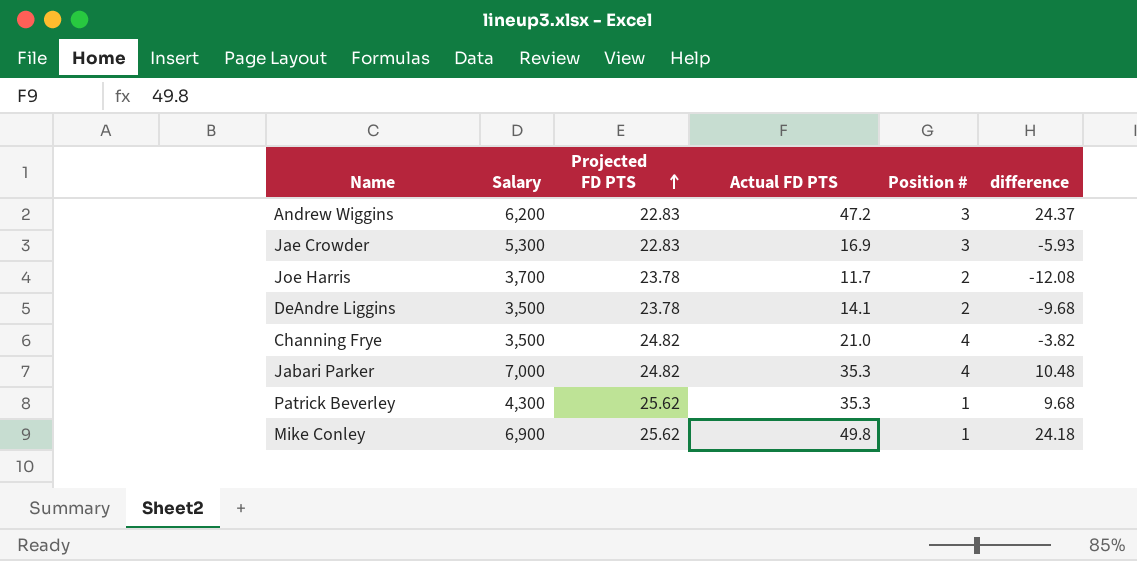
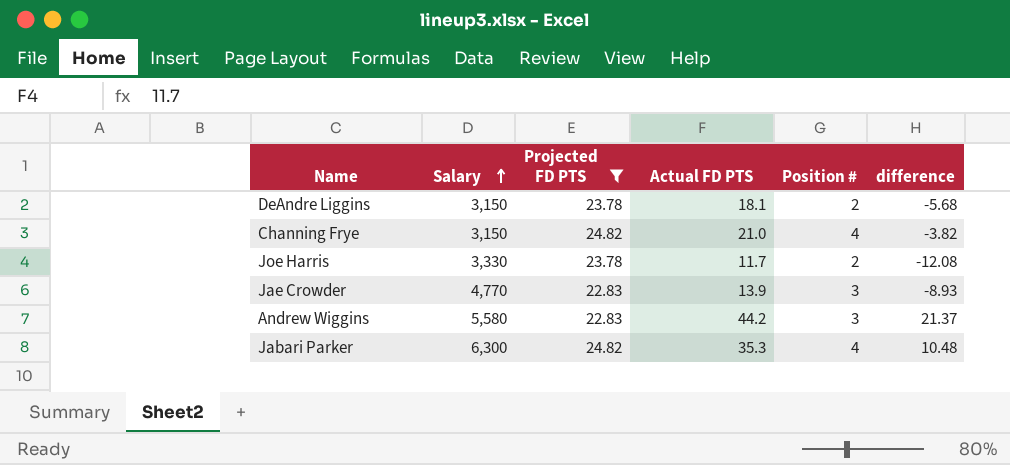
filter: none -> Projected FD PTS != 25.62
row order: Projected FD PTS ascending -> Salary ascending
DeAndre Liggins | Salary: 3,500 -> 3,150
DeAndre Liggins | Actual FD PTS: 14.1 -> 18.1
DeAndre Liggins | difference: -9.68 -> -5.68
Channing Frye | Salary: 3,500 -> 3,150
Joe Harris | Salary: 3,700 -> 3,330
Jae Crowder | Salary: 5,300 -> 4,770
Jae Crowder | Actual FD PTS: 16.9 -> 13.9
Jae Crowder | difference: -5.93 -> -8.93
Andrew Wiggins | Salary: 6,200 -> 5,580
Andrew Wiggins | Actual FD PTS: 47.2 -> 44.2
Andrew Wiggins | difference: 24.37 -> 21.37
Jabari Parker | Salary: 7,000 -> 6,300

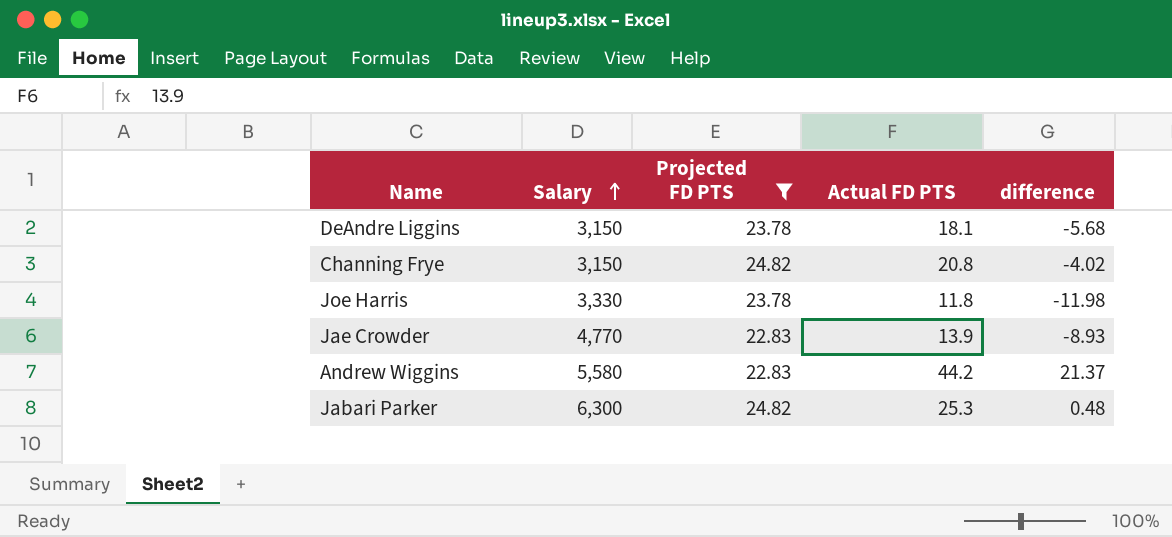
column Position # | position: 5 -> none
Channing Frye | Actual FD PTS: 21.0 -> 20.8
Channing Frye | difference: -3.82 -> -4.02
Joe Harris | Actual FD PTS: 11.7 -> 11.8
Joe Harris | difference: -12.08 -> -11.98
Jabari Parker | Actual FD PTS: 35.3 -> 25.3
Jabari Parker | difference: 10.48 -> 0.48

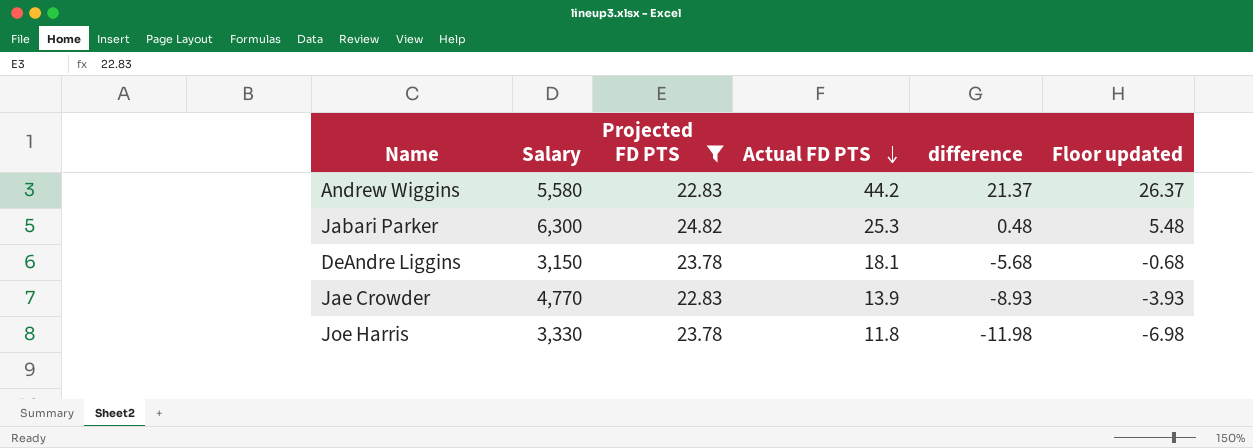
row order: Salary ascending -> Actual FD PTS descending
column Floor updated | formula: none -> [difference] + 5
row Channing Frye: 3,150 | 24.82 | 20.8 | -4.02 -> none

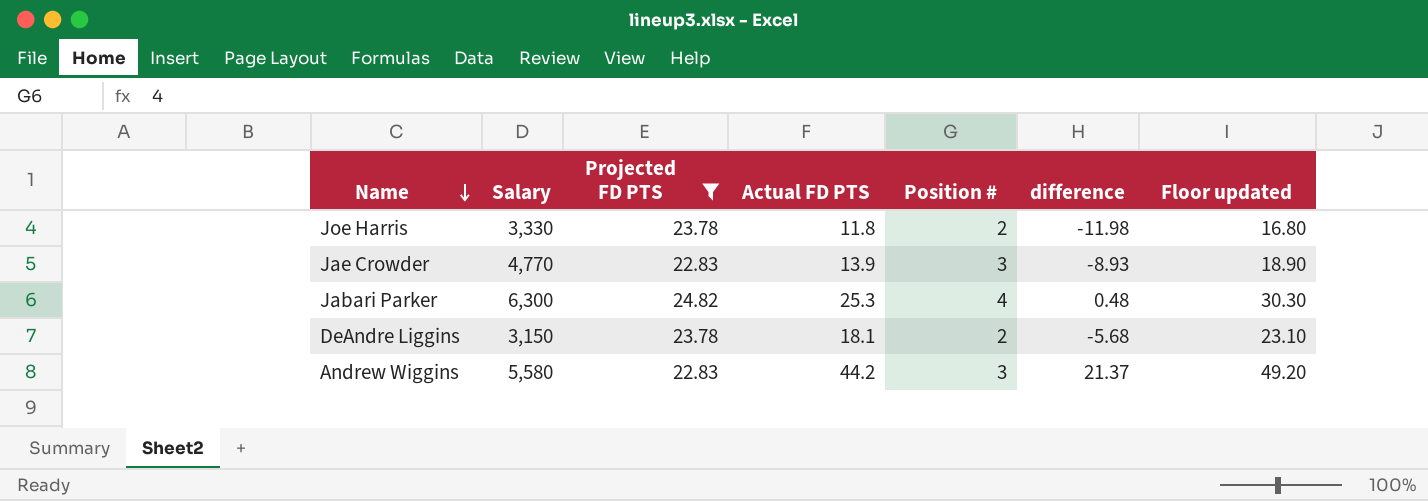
row order: Actual FD PTS descending -> Name descending
column Position # | position: none -> 5
column Floor updated | formula: [difference] + 5 -> [Actual FD PTS] + 5

